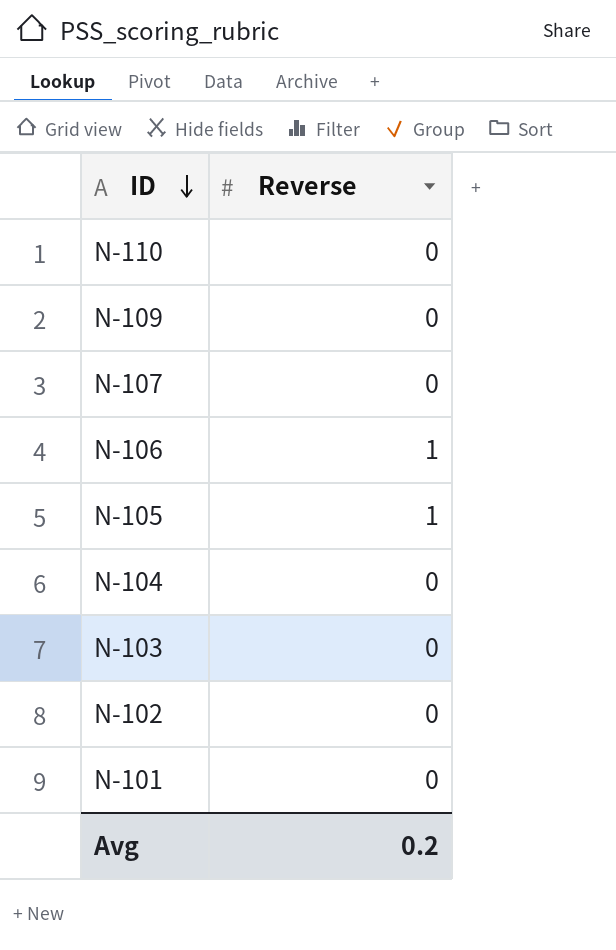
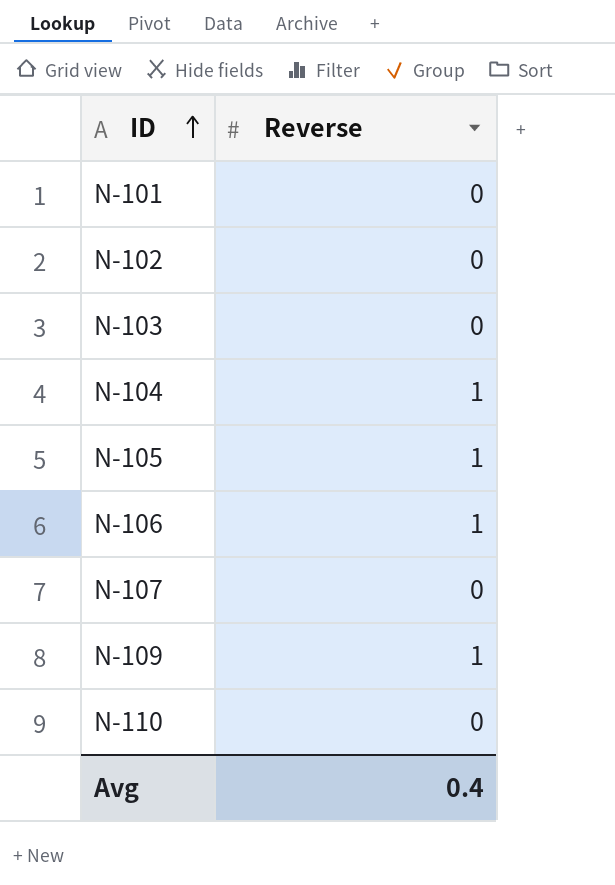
row order: ID descending -> ID ascending
N-104 | Reverse: 0 -> 1
N-109 | Reverse: 0 -> 1
Avg | Reverse: 0.2 -> 0.4

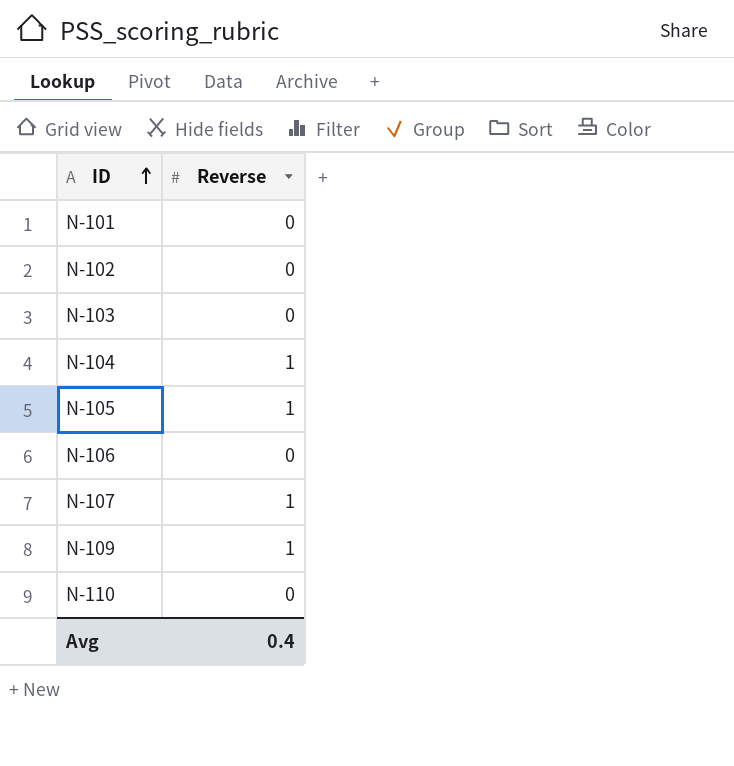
N-106 | Reverse: 1 -> 0
N-107 | Reverse: 0 -> 1

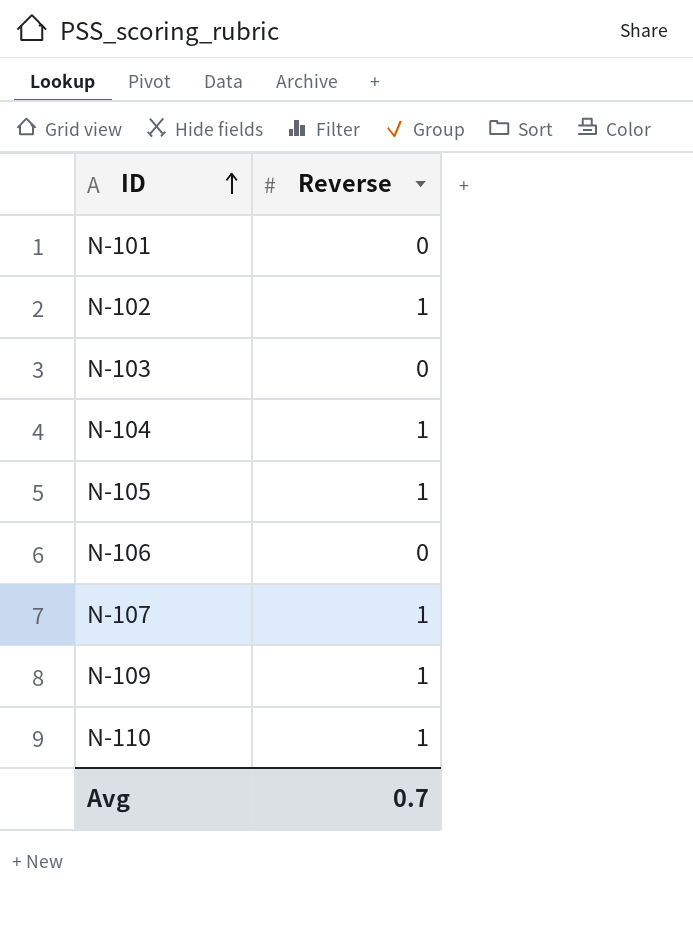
N-102 | Reverse: 0 -> 1
N-110 | Reverse: 0 -> 1
Avg | Reverse: 0.4 -> 0.7

